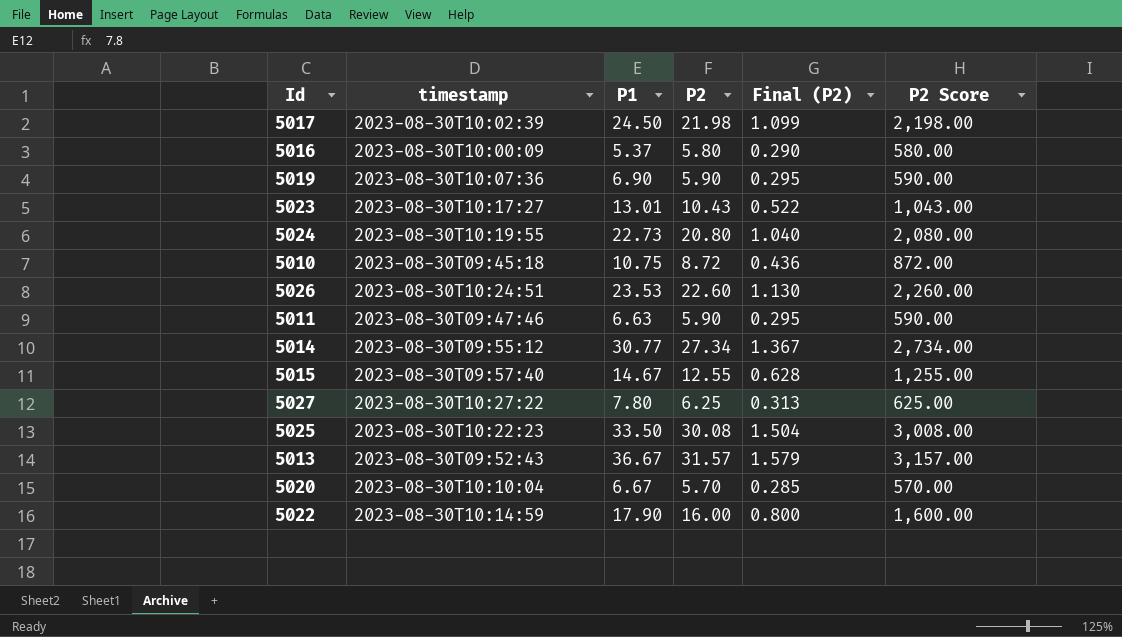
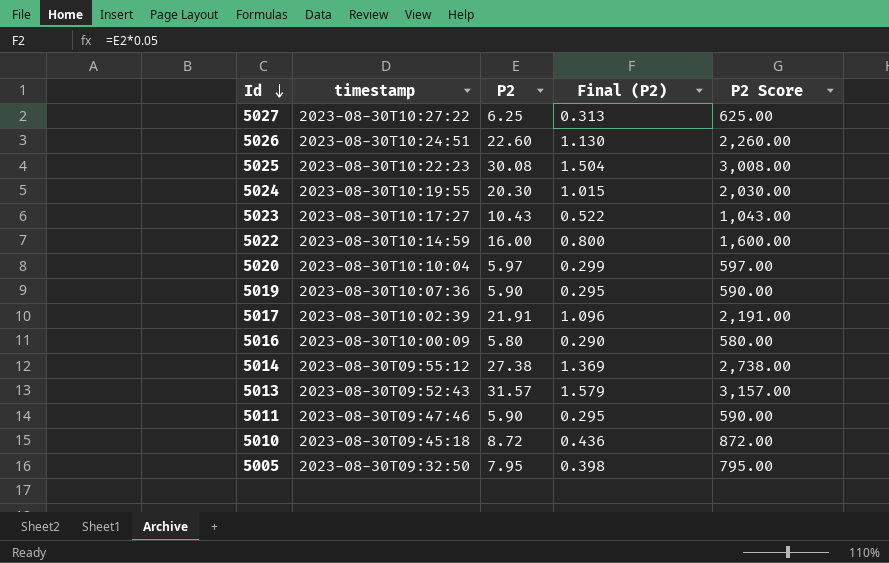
row order: none -> Id descending
column P1 | position: 3 -> none
row 5015: 2023-08-30T09:57:40 | 14.67 | 12.55 | 0.628 | 1,255.00 -> none
5024 | P2: 20.80 -> 20.30
5024 | Final (P2): 1.040 -> 1.015
5024 | P2 Score: 2,080.00 -> 2,030.00
5020 | P2: 5.70 -> 5.97
5020 | Final (P2): 0.285 -> 0.299
5020 | P2 Score: 570.00 -> 597.00
5017 | P2: 21.98 -> 21.91
5017 | Final (P2): 1.099 -> 1.096
5017 | P2 Score: 2,198.00 -> 2,191.00
5014 | P2: 27.34 -> 27.38
5014 | Final (P2): 1.367 -> 1.369
5014 | P2 Score: 2,734.00 -> 2,738.00
row 5005: none -> 2023-08-30T09:32:50 | 7.95 | 0.398 | 795.00

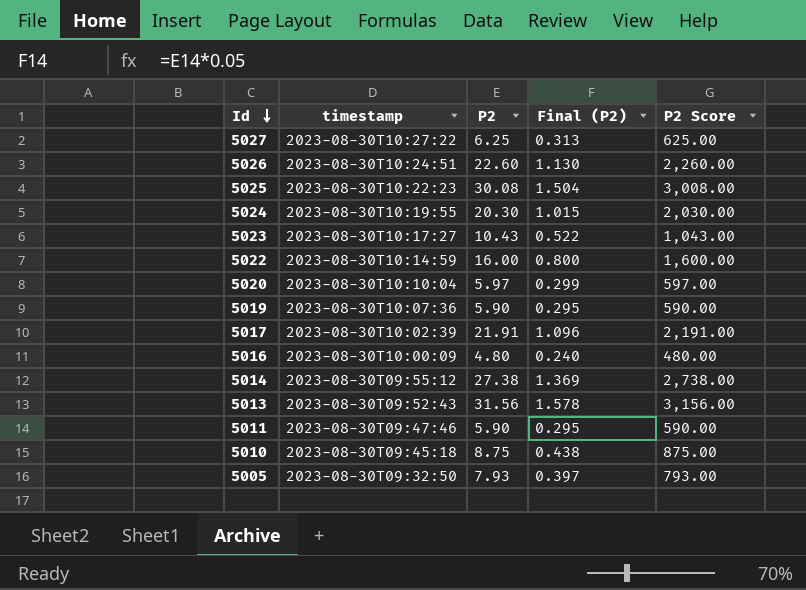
5016 | P2: 5.80 -> 4.80
5016 | Final (P2): 0.290 -> 0.240
5016 | P2 Score: 580.00 -> 480.00
5013 | P2: 31.57 -> 31.56
5013 | Final (P2): 1.579 -> 1.578
5013 | P2 Score: 3,157.00 -> 3,156.00
5010 | P2: 8.72 -> 8.75
5010 | Final (P2): 0.436 -> 0.438
5010 | P2 Score: 872.00 -> 875.00
5005 | P2: 7.95 -> 7.93
5005 | Final (P2): 0.398 -> 0.397
5005 | P2 Score: 795.00 -> 793.00

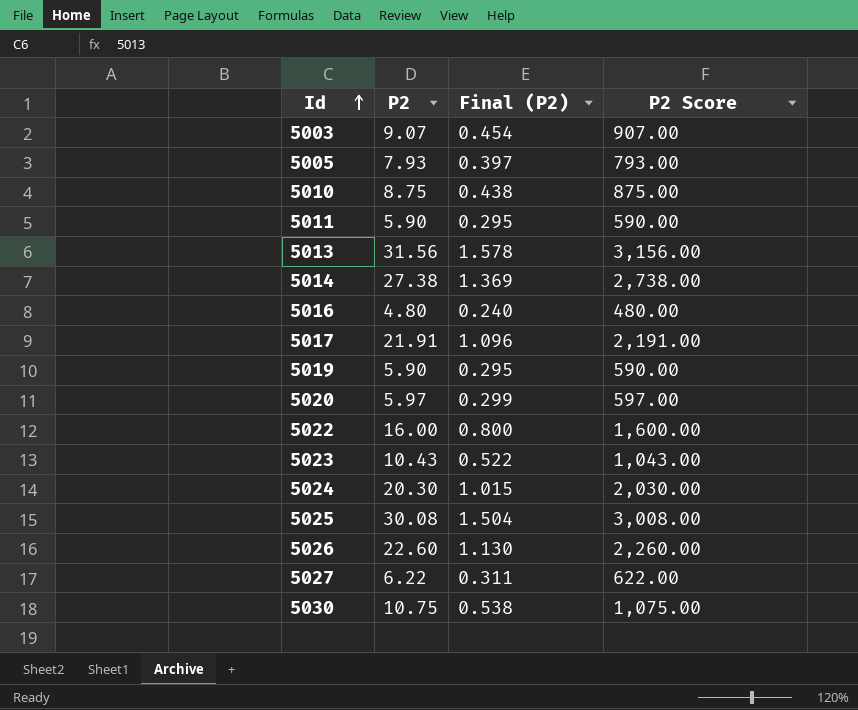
row order: Id descending -> Id ascending
column timestamp | position: 2 -> none
row 5003: none -> 9.07 | 0.454 | 907.00
5027 | P2: 6.25 -> 6.22
5027 | Final (P2): 0.313 -> 0.311
5027 | P2 Score: 625.00 -> 622.00
row 5030: none -> 10.75 | 0.538 | 1,075.00

